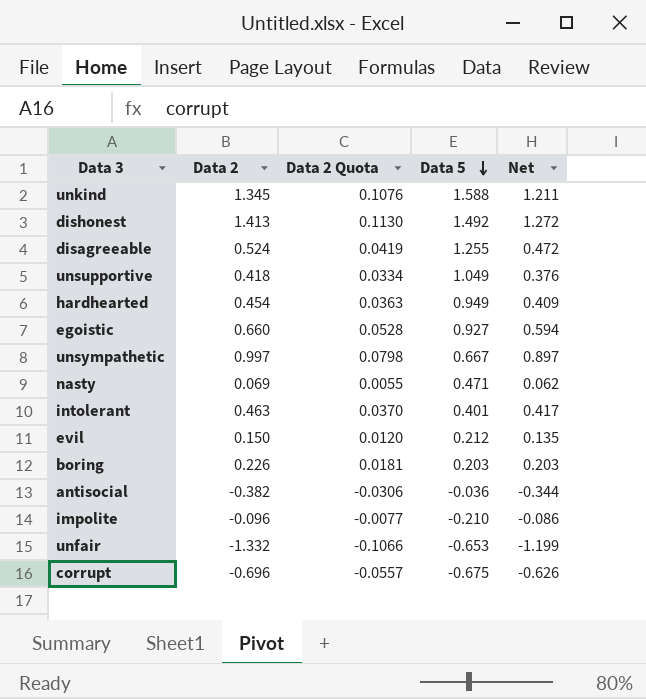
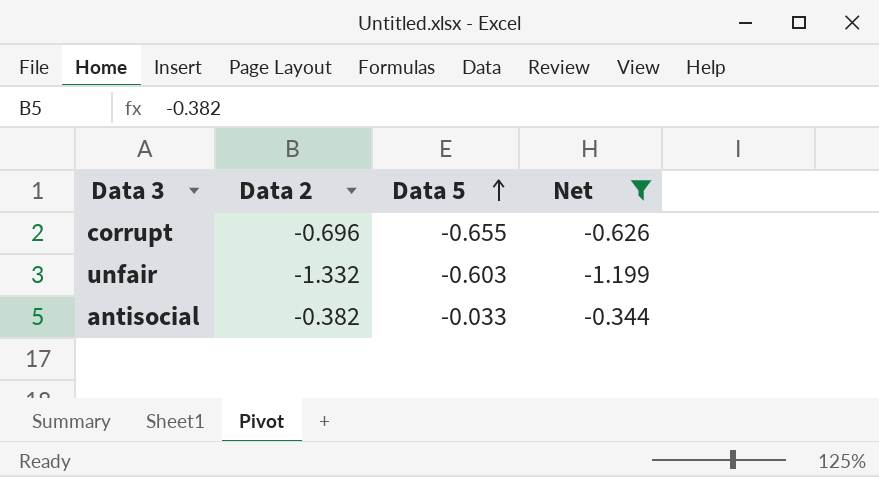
filter: none -> Net <= -0.344
row order: Data 5 descending -> Data 5 ascending
column Data 2 Quota | formula: [Data 2] * 0.08 -> none
corrupt | Data 5: -0.675 -> -0.655
unfair | Data 5: -0.653 -> -0.603
antisocial | Data 5: -0.036 -> -0.033

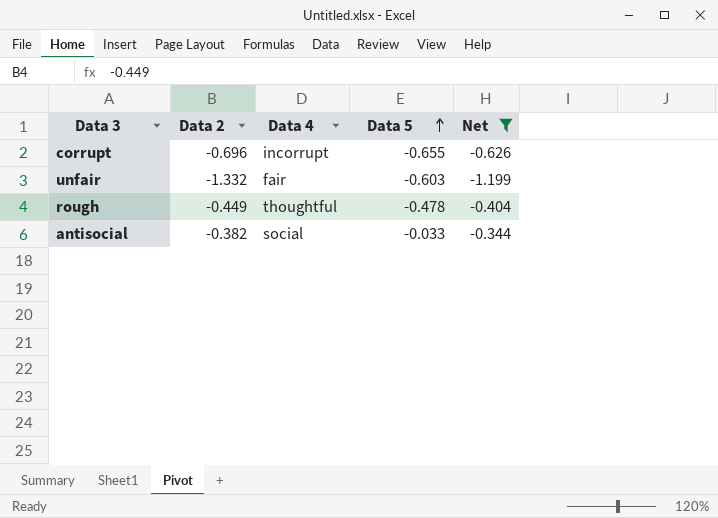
column Data 4 | position: none -> 3
row rough: none -> -0.449 | thoughtful | -0.478 | -0.404

